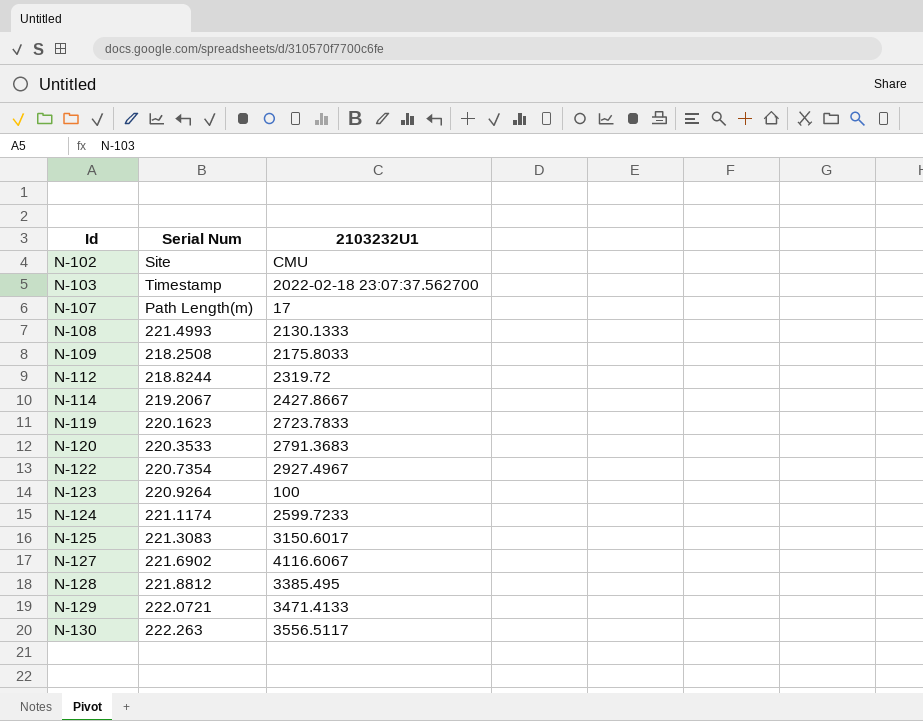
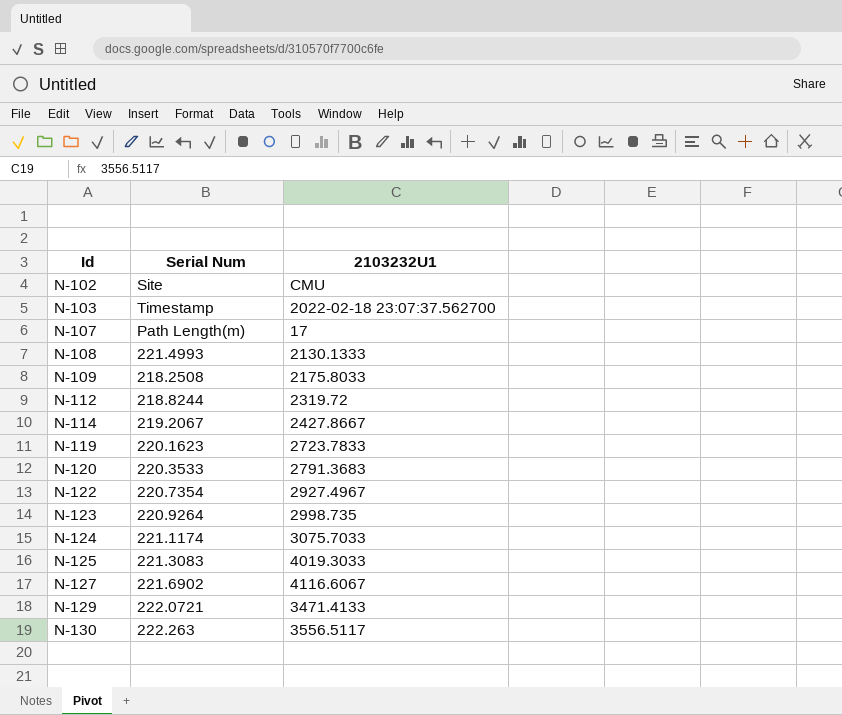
row N-128: 221.8812 | 3385.495 -> none
N-123 | 2103232U1: 100 -> 2998.735
N-124 | 2103232U1: 2599.7233 -> 3075.7033
N-125 | 2103232U1: 3150.6017 -> 4019.3033

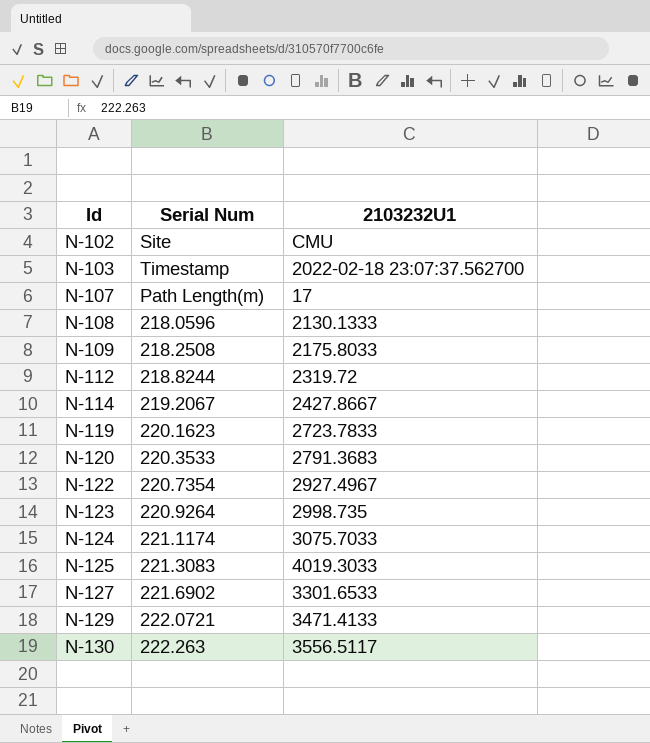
N-108 | Serial Num: 221.4993 -> 218.0596
N-127 | 2103232U1: 4116.6067 -> 3301.6533

